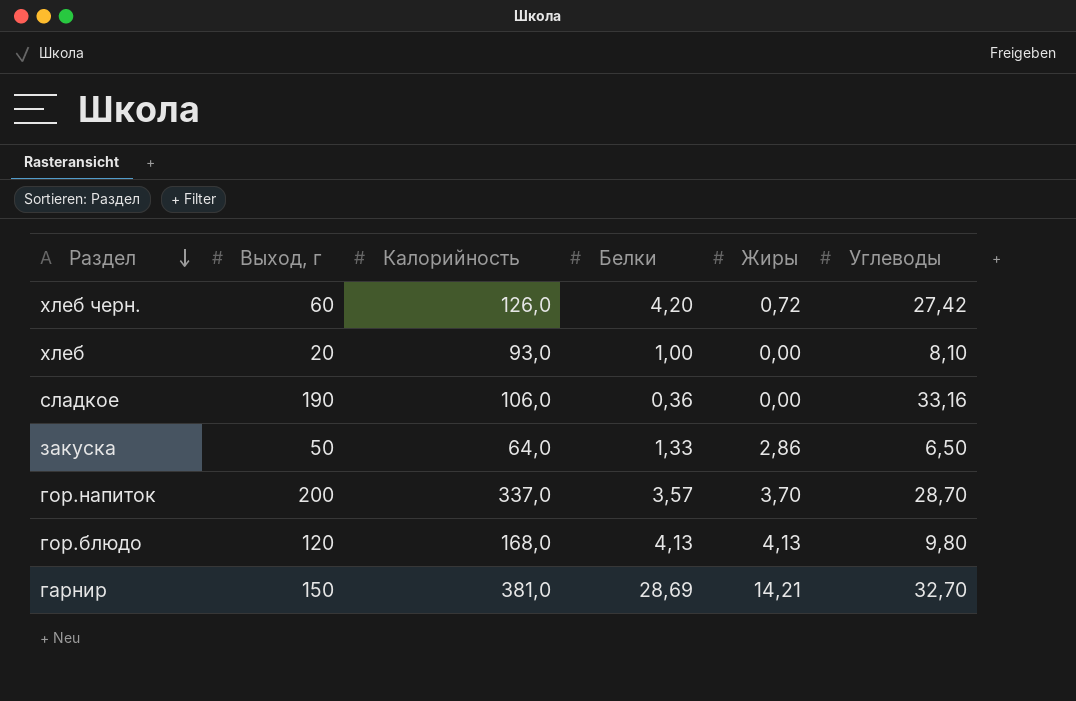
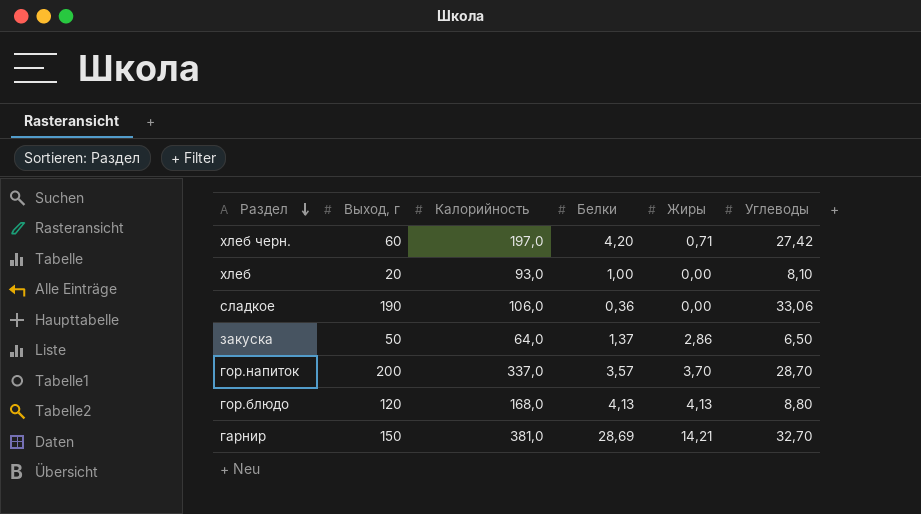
хлеб черн. | Калорийность: 126,0 -> 197,0
хлеб черн. | Жиры: 0,72 -> 0,71
сладкое | Углеводы: 33,16 -> 33,06
закуска | Белки: 1,33 -> 1,37
гор.блюдо | Углеводы: 9,80 -> 8,80

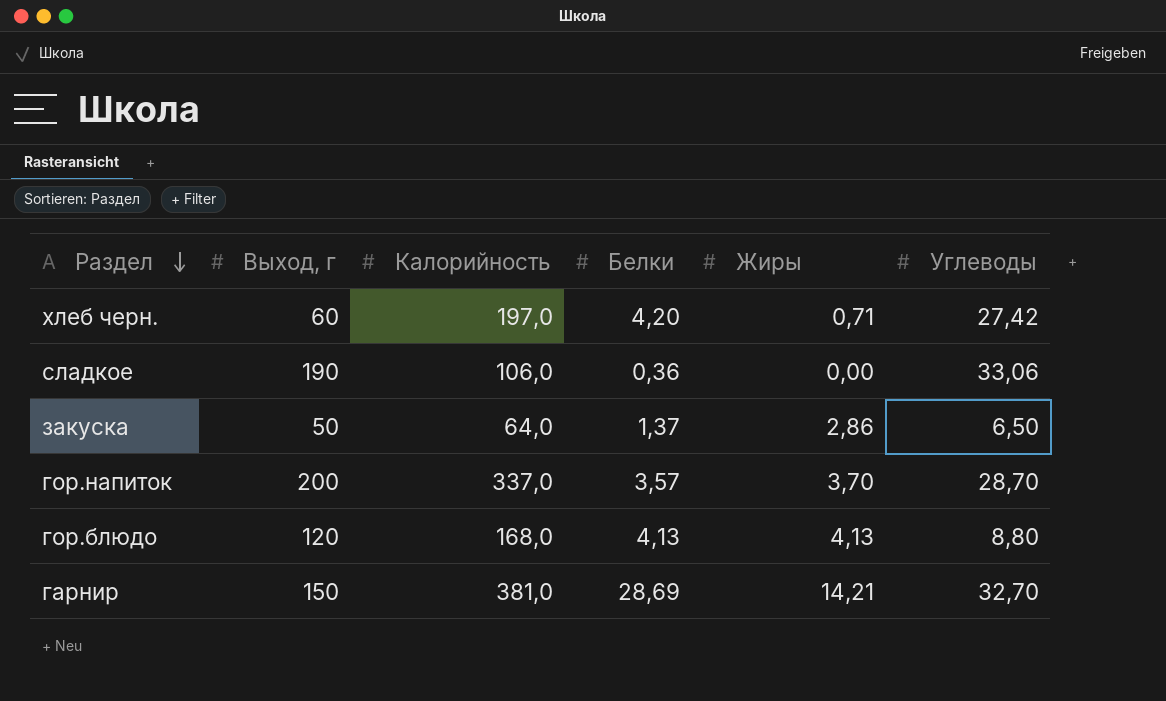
row хлеб: 20 | 93,0 | 1,00 | 0,00 | 8,10 -> none

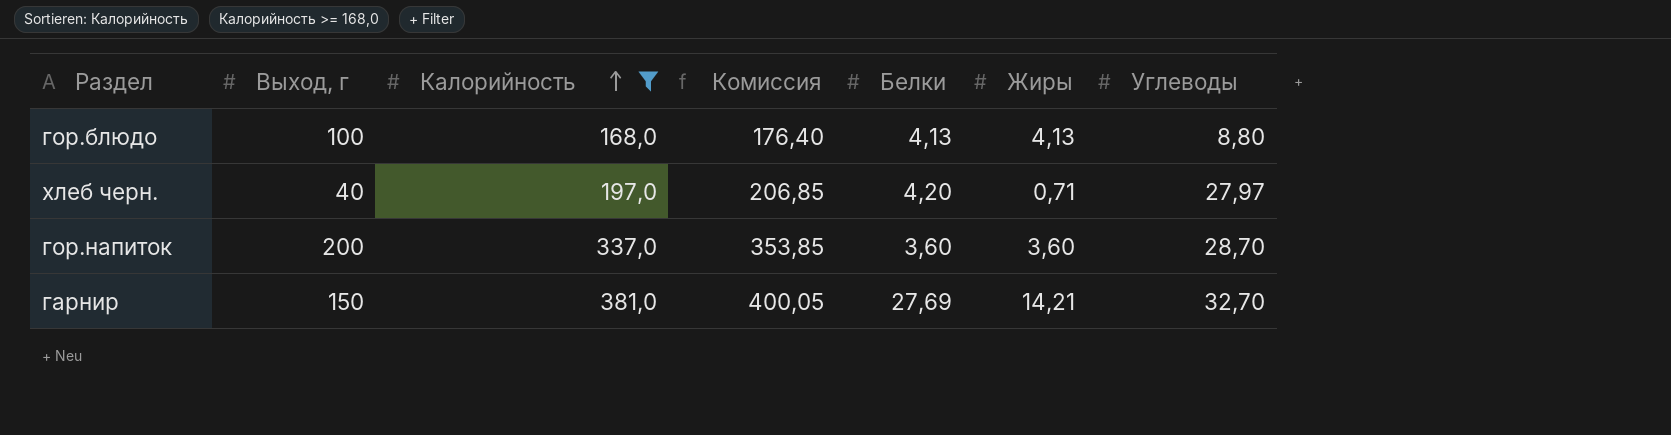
filter: none -> Калорийность >= 168,0
row order: Раздел descending -> Калорийность ascending
column Комиссия | formula: none -> [Калорийность] * 1,05
гор.блюдо | Выход, г: 120 -> 100
хлеб черн. | Выход, г: 60 -> 40
хлеб черн. | Углеводы: 27,42 -> 27,97
гор.напиток | Белки: 3,57 -> 3,60
гор.напиток | Жиры: 3,70 -> 3,60
гарнир | Белки: 28,69 -> 27,69

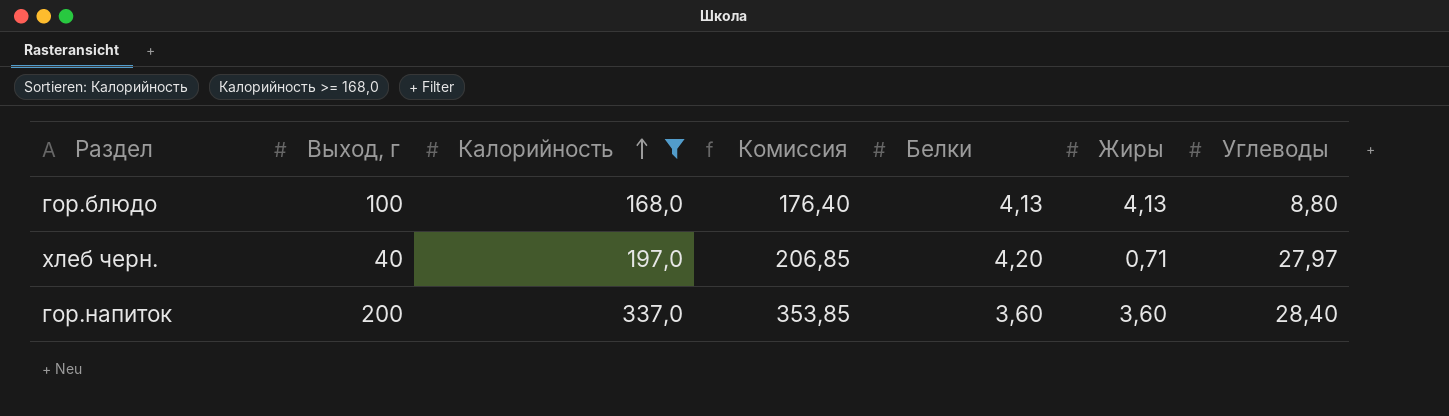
row гарнир: 150 | 381,0 | 400,05 | 27,69 | 14,21 | 32,70 -> none
гор.напиток | Углеводы: 28,70 -> 28,40

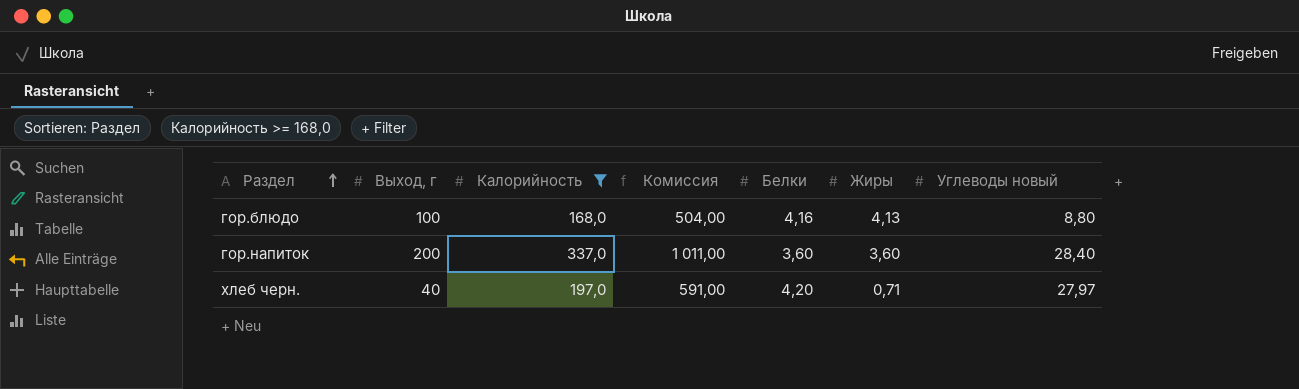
row order: Калорийность ascending -> Раздел ascending
column Комиссия | formula: [Калорийность] * 1,05 -> [Калорийность] * 3
column name: Углеводы -> Углеводы новый
гор.блюдо | Белки: 4,13 -> 4,16

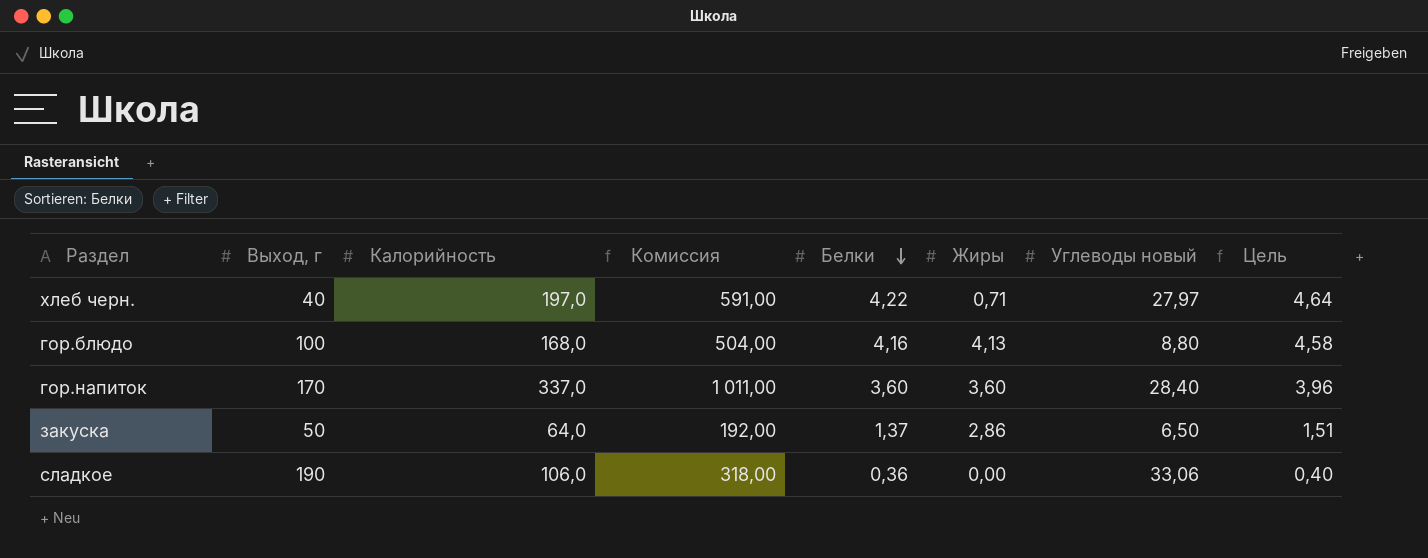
filter: Калорийность >= 168,0 -> none
row order: Раздел ascending -> Белки descending
column Цель | formula: none -> [Белки] * 1,1
хлеб черн. | Белки: 4,20 -> 4,22
гор.напиток | Выход, г: 200 -> 170

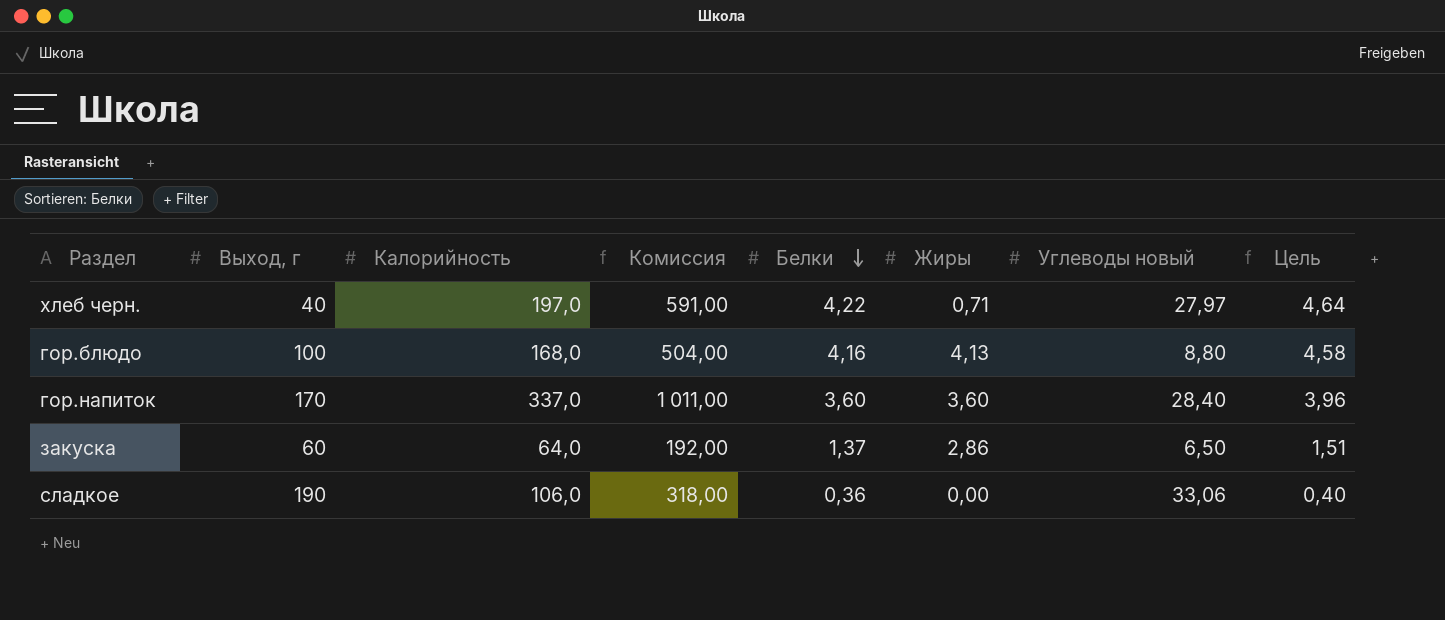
закуска | Выход, г: 50 -> 60

